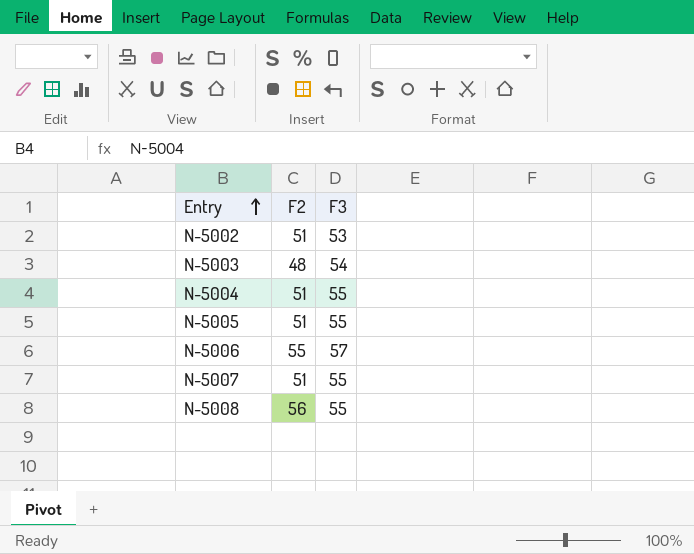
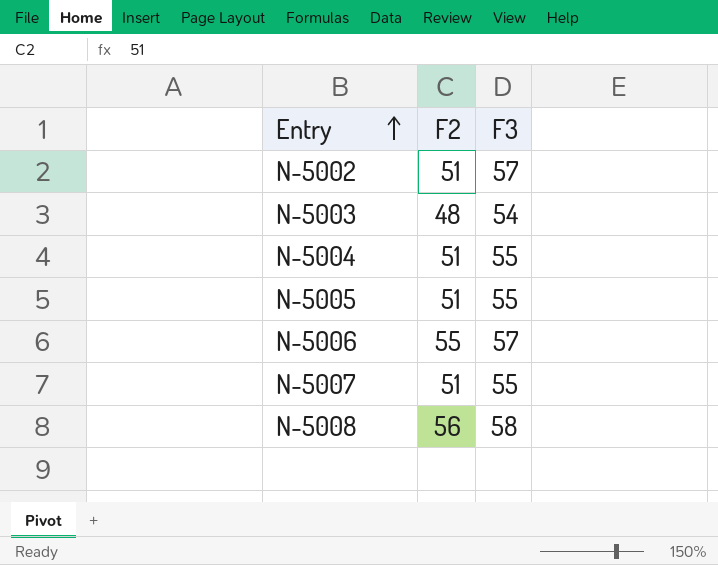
N-5002 | F3: 53 -> 57
N-5008 | F3: 55 -> 58

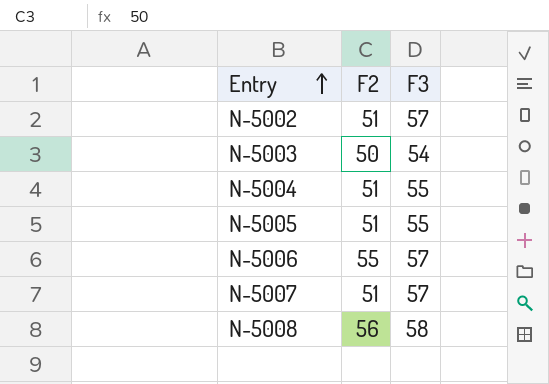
N-5003 | F2: 48 -> 50
N-5007 | F3: 55 -> 57

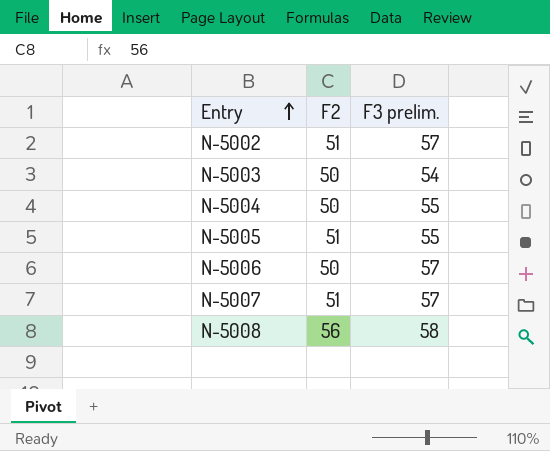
column name: F3 -> F3 prelim.
N-5004 | F2: 51 -> 50
N-5006 | F2: 55 -> 50

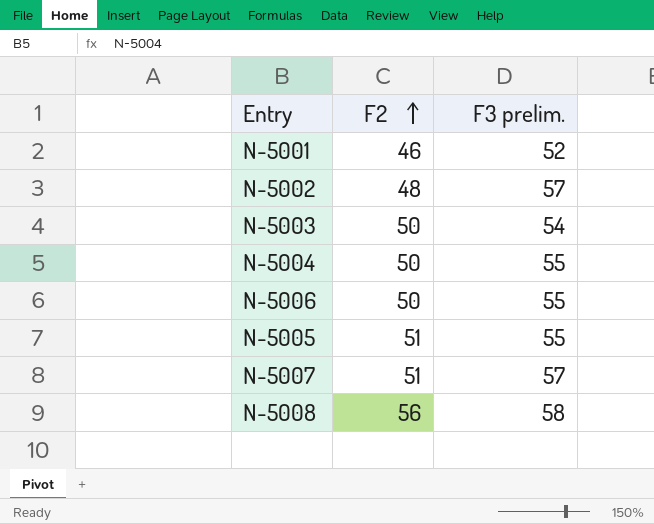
row order: Entry ascending -> F2 ascending
row N-5001: none -> 46 | 52
N-5002 | F2: 51 -> 48
N-5006 | F3 prelim.: 57 -> 55

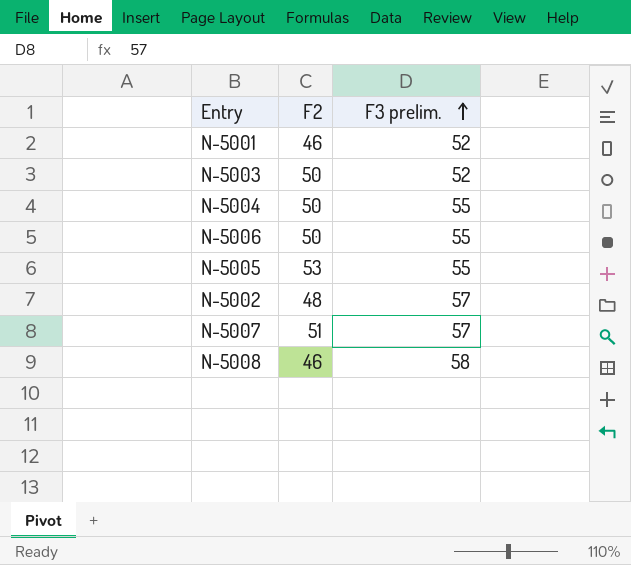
row order: F2 ascending -> F3 prelim. ascending
N-5003 | F3 prelim.: 54 -> 52
N-5005 | F2: 51 -> 53
N-5008 | F2: 56 -> 46

